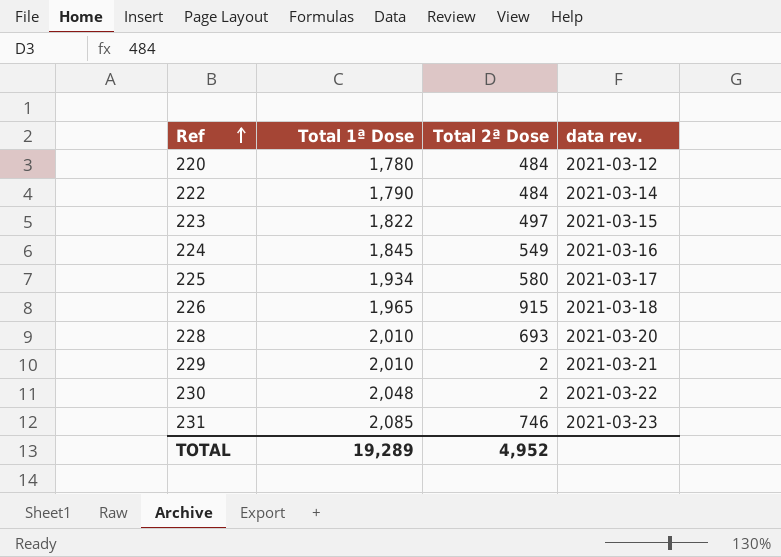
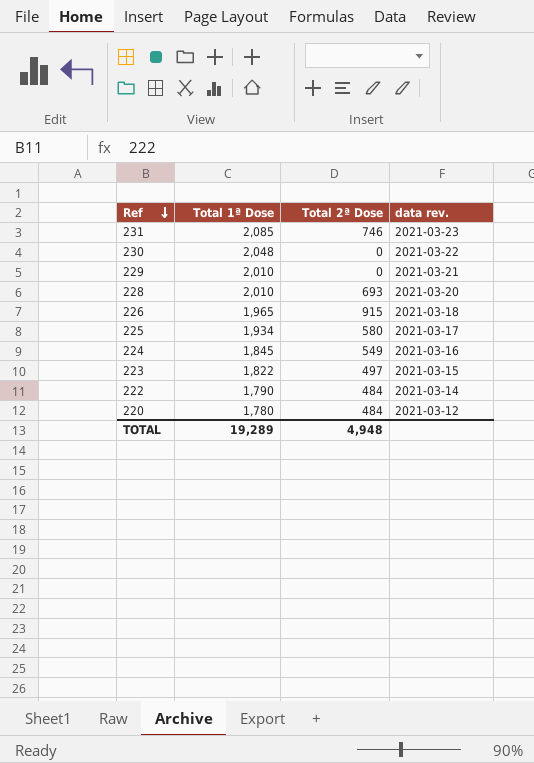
row order: Ref ascending -> Ref descending
230 | Total 2ª Dose: 2 -> 0
229 | Total 2ª Dose: 2 -> 0
TOTAL | Total 2ª Dose: 4,952 -> 4,948

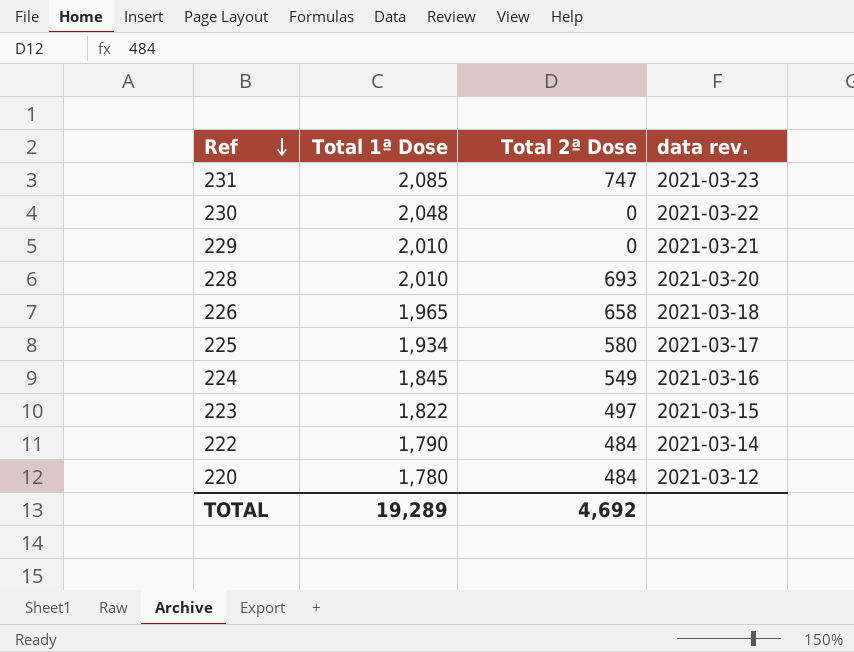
231 | Total 2ª Dose: 746 -> 747
226 | Total 2ª Dose: 915 -> 658
TOTAL | Total 2ª Dose: 4,948 -> 4,692

